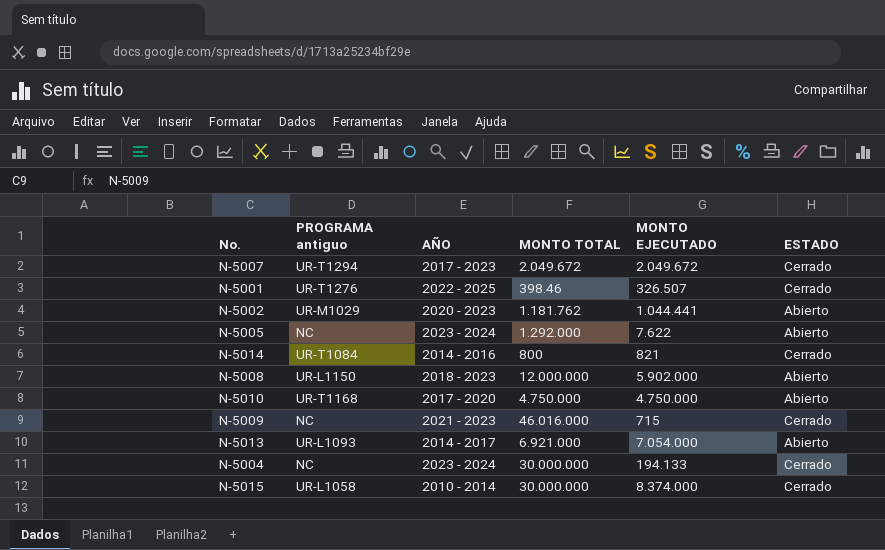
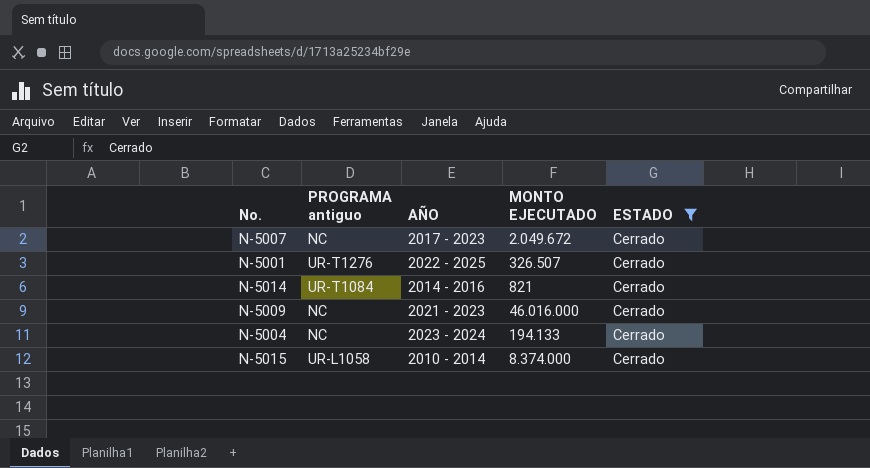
filter: none -> ESTADO = Cerrado
column MONTO TOTAL | position: 4 -> none
N-5007 | PROGRAMA antiguo: UR-T1294 -> NC
N-5009 | MONTO EJECUTADO: 715 -> 46.016.000

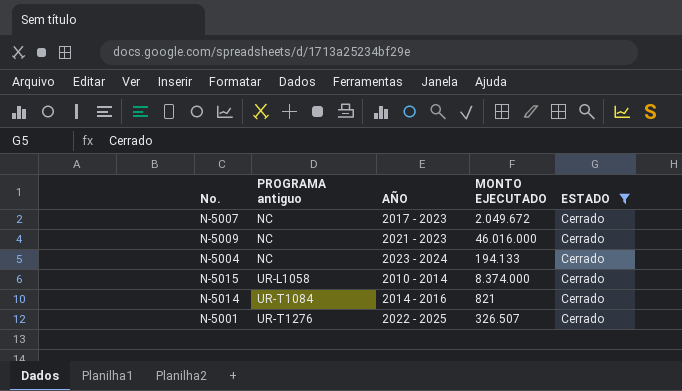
row order: none -> PROGRAMA antiguo ascending

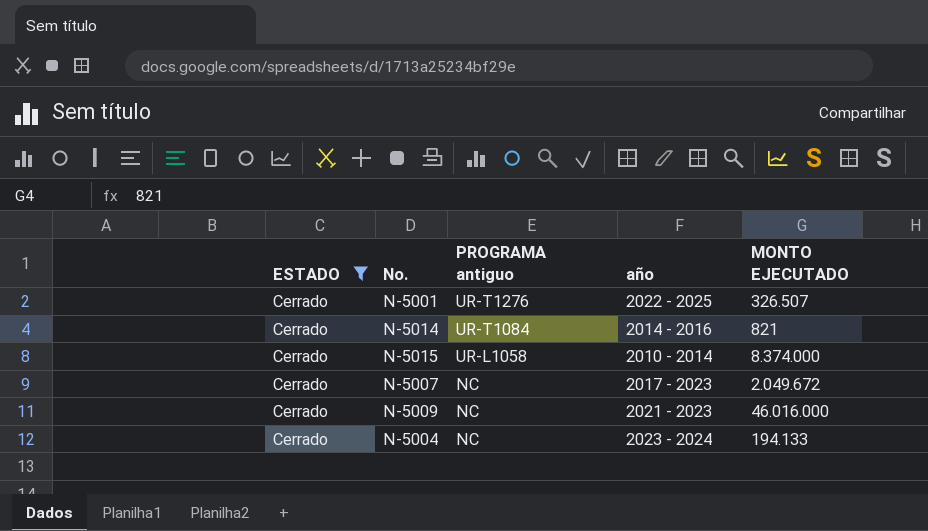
row order: PROGRAMA antiguo ascending -> PROGRAMA antiguo descending
column ESTADO | position: 5 -> 1
column name: AÑO -> año

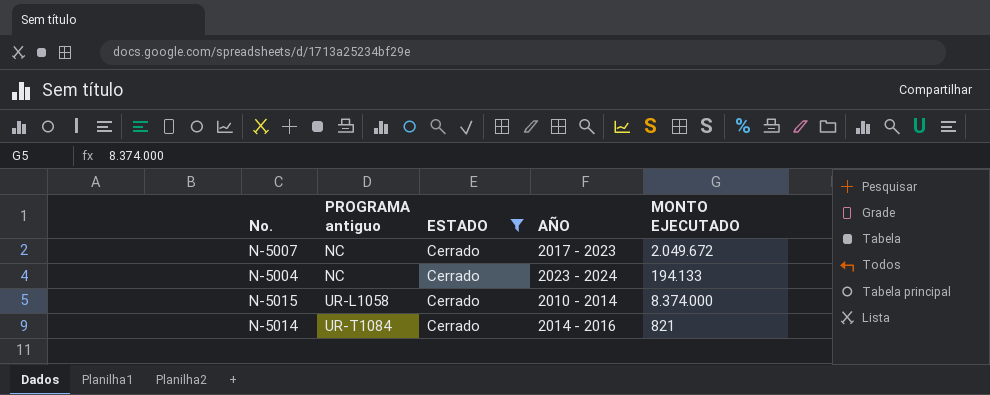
row order: PROGRAMA antiguo descending -> PROGRAMA antiguo ascending
column ESTADO | position: 1 -> 3
column name: año -> AÑO
row N-5001: Cerrado | UR-T1276 | 2022 - 2025 | 326.507 -> none
row N-5009: Cerrado | NC | 2021 - 2023 | 46.016.000 -> none

